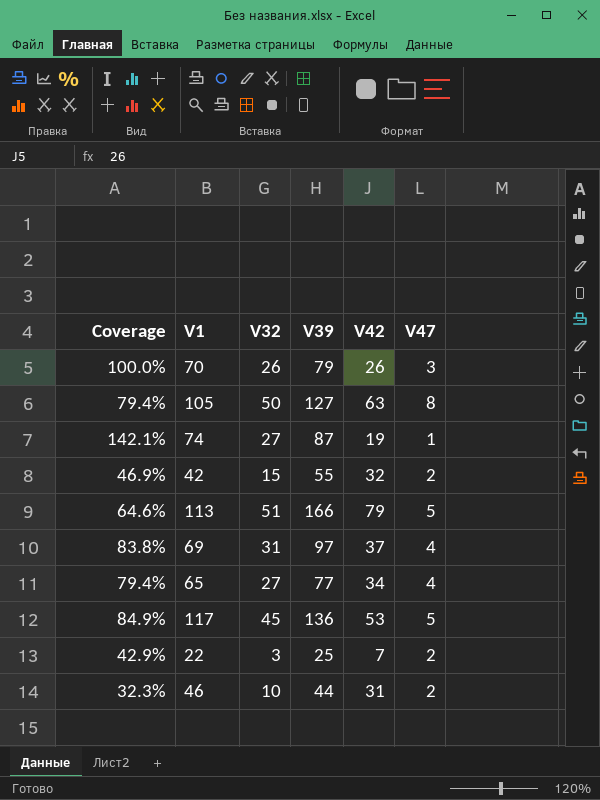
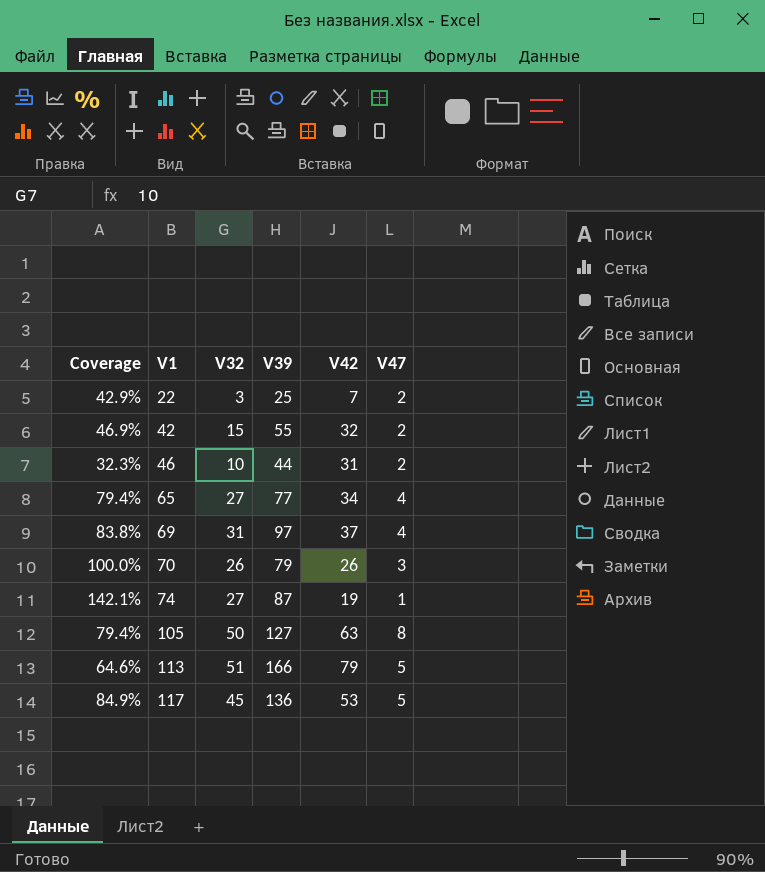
row order: none -> V1 ascending

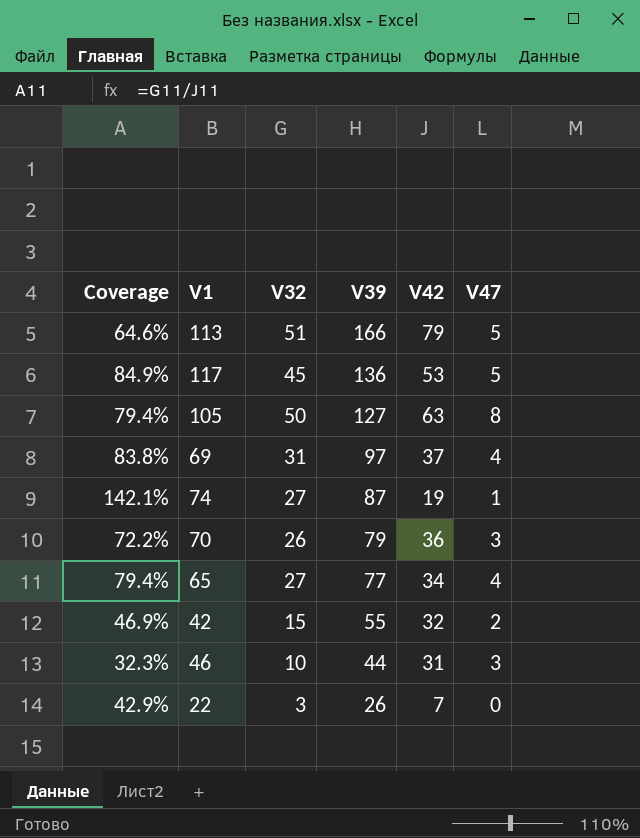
row order: V1 ascending -> V39 descending
70 | Coverage: 100.0% -> 72.2%
70 | V42: 26 -> 36
46 | V47: 2 -> 3
22 | V39: 25 -> 26
22 | V47: 2 -> 0

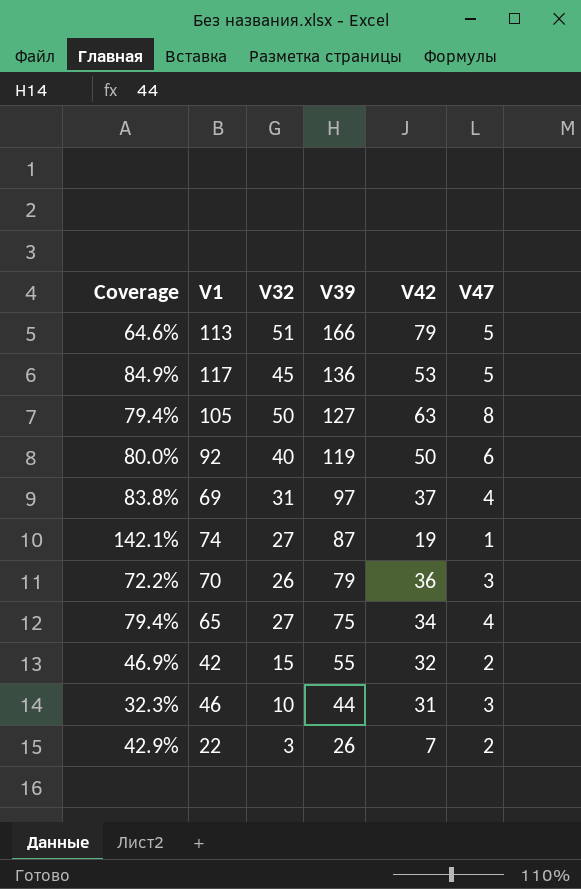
row 92: none -> 80.0% | 40 | 119 | 50 | 6
65 | V39: 77 -> 75
22 | V47: 0 -> 2

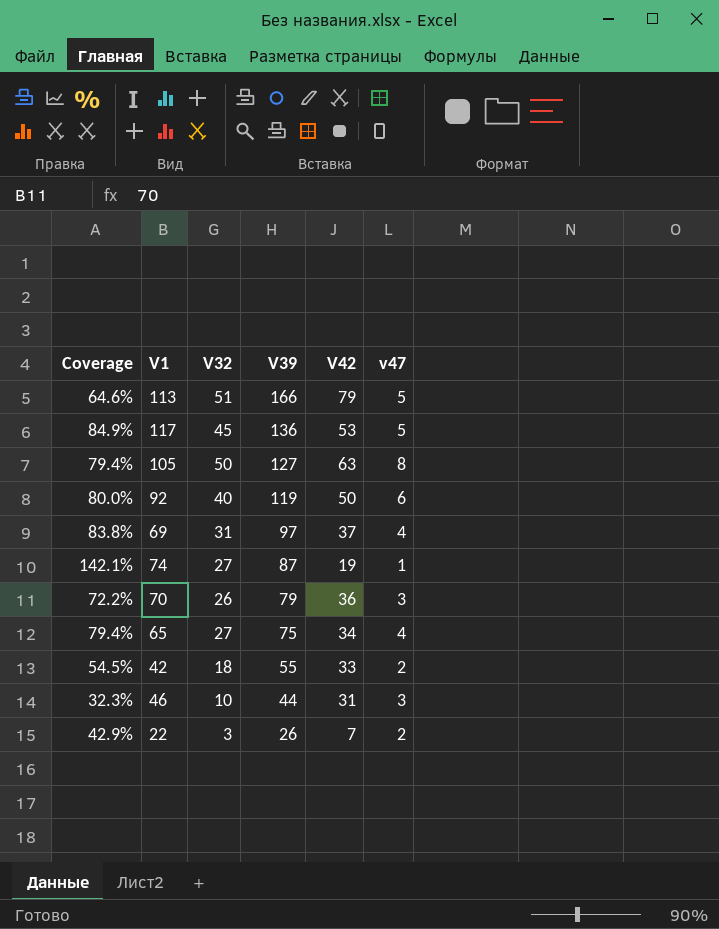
column name: V47 -> v47
42 | Coverage: 46.9% -> 54.5%
42 | V32: 15 -> 18
42 | V42: 32 -> 33

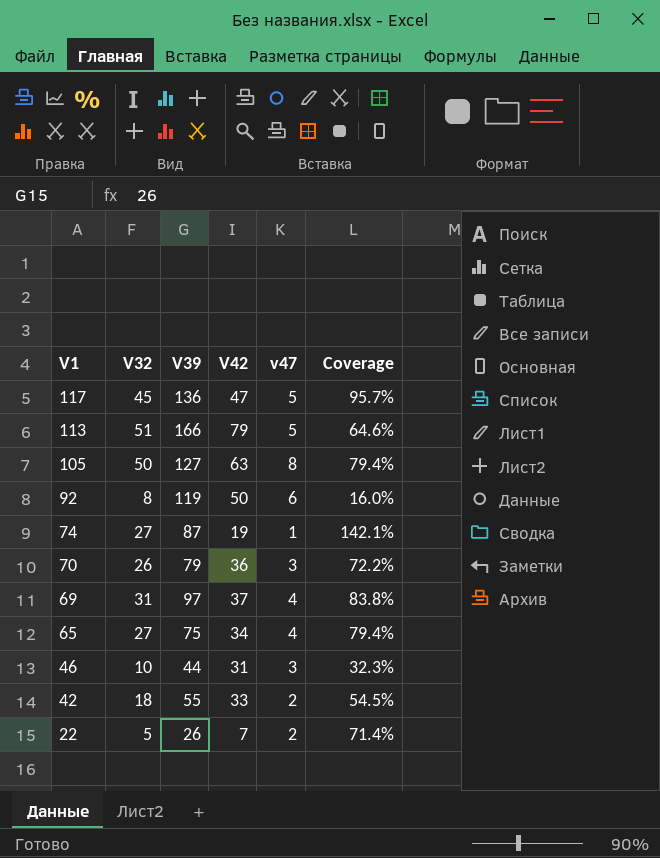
row order: V39 descending -> V1 descending
column Coverage | position: 1 -> 6
117 | V42: 53 -> 47
117 | Coverage: 84.9% -> 95.7%
92 | V32: 40 -> 8
92 | Coverage: 80.0% -> 16.0%
22 | V32: 3 -> 5
22 | Coverage: 42.9% -> 71.4%

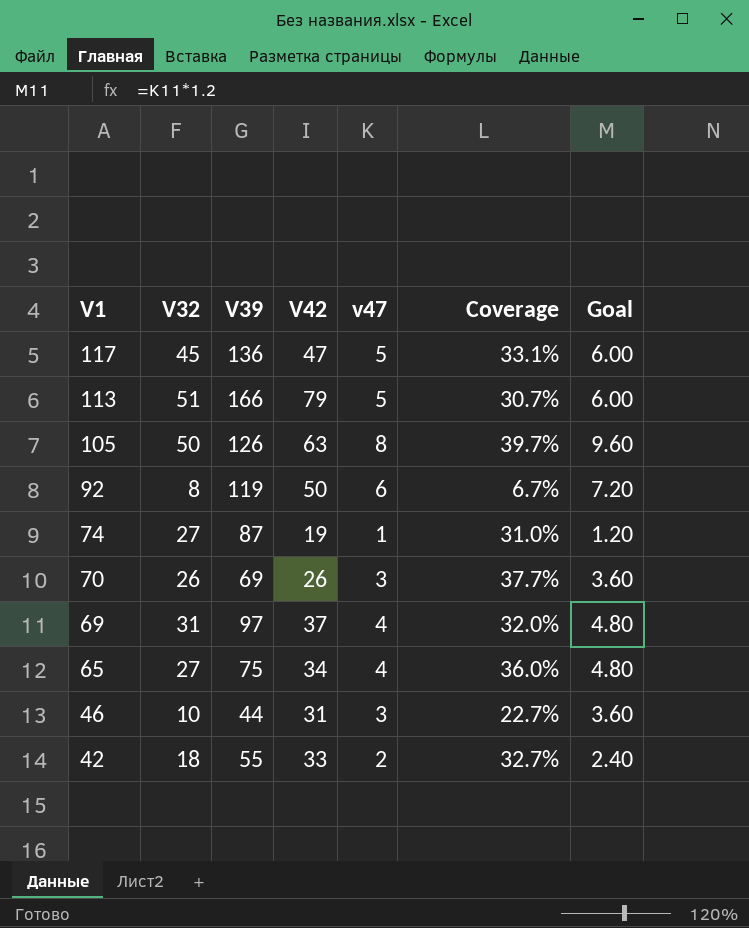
column Coverage | formula: [V32] / [V42] -> [V32] / [V39]
column Goal | formula: none -> [v47] * 1.2
row 22: 5 | 26 | 7 | 2 | 71.4% -> none
105 | V39: 127 -> 126
70 | V39: 79 -> 69
70 | V42: 36 -> 26

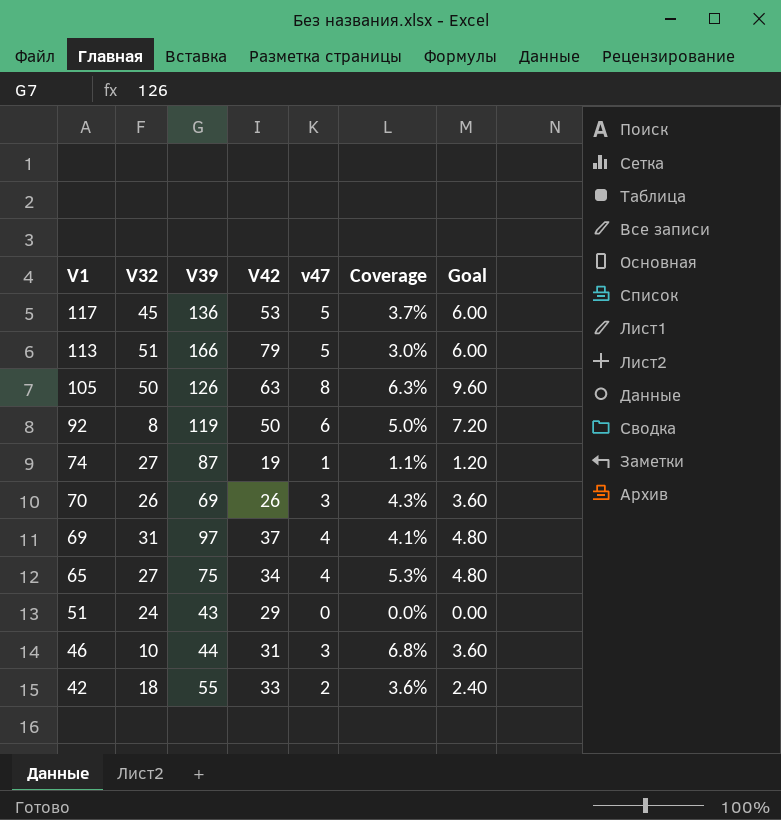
column Coverage | formula: [V32] / [V39] -> [v47] / [V39]
117 | V42: 47 -> 53
row 51: none -> 24 | 43 | 29 | 0 | 0.0% | 0.00

